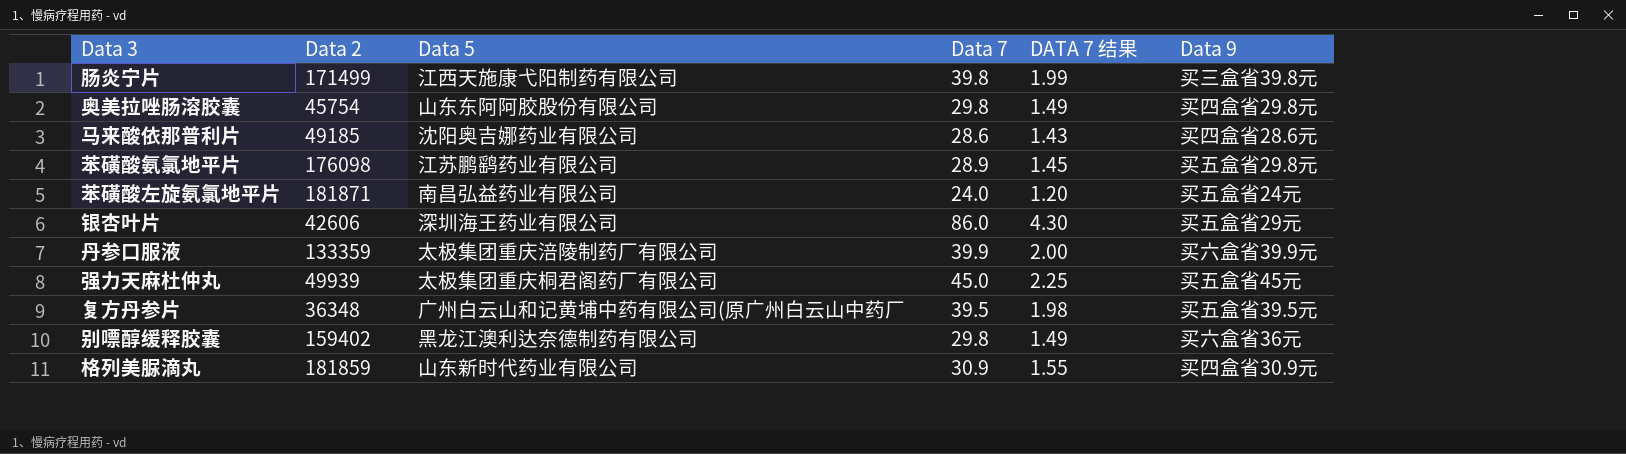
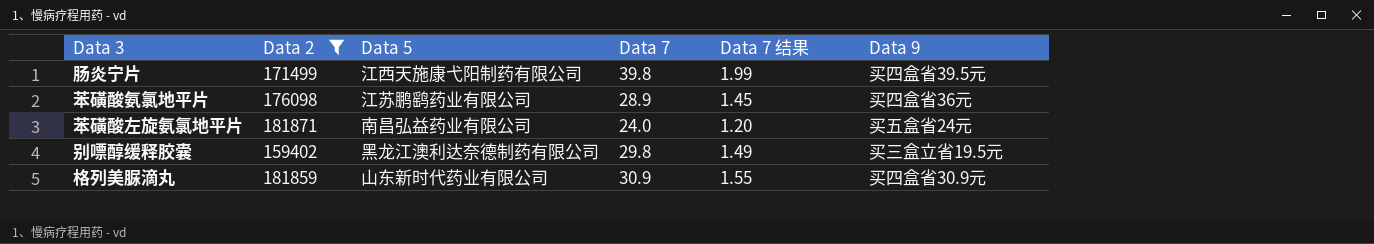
filter: none -> Data 2 >= 159402
column name: DATA 7 结果 -> Data 7 结果
肠炎宁片 | Data 9: 买三盒省39.8元 -> 买四盒省39.5元
苯磺酸氨氯地平片 | Data 9: 买五盒省29.8元 -> 买四盒省36元
别嘌醇缓释胶囊 | Data 9: 买六盒省36元 -> 买三盒立省19.5元

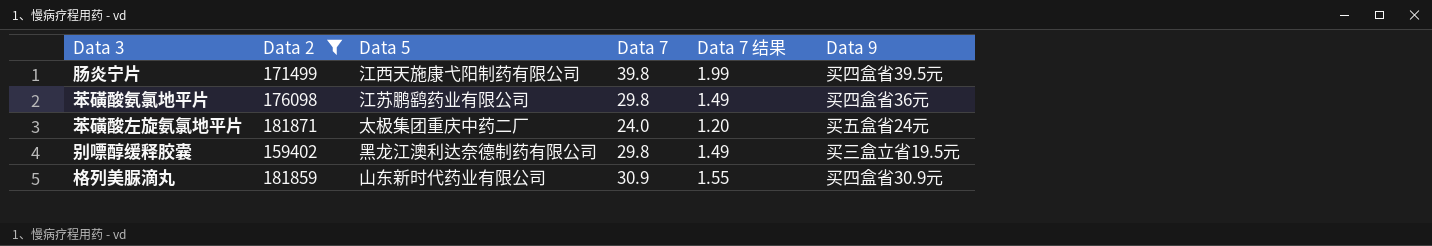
苯磺酸氨氯地平片 | Data 7: 28.9 -> 29.8
苯磺酸氨氯地平片 | Data 7 结果: 1.45 -> 1.49
苯磺酸左旋氨氯地平片 | Data 5: 南昌弘益药业有限公司 -> 太极集团重庆中药二厂

